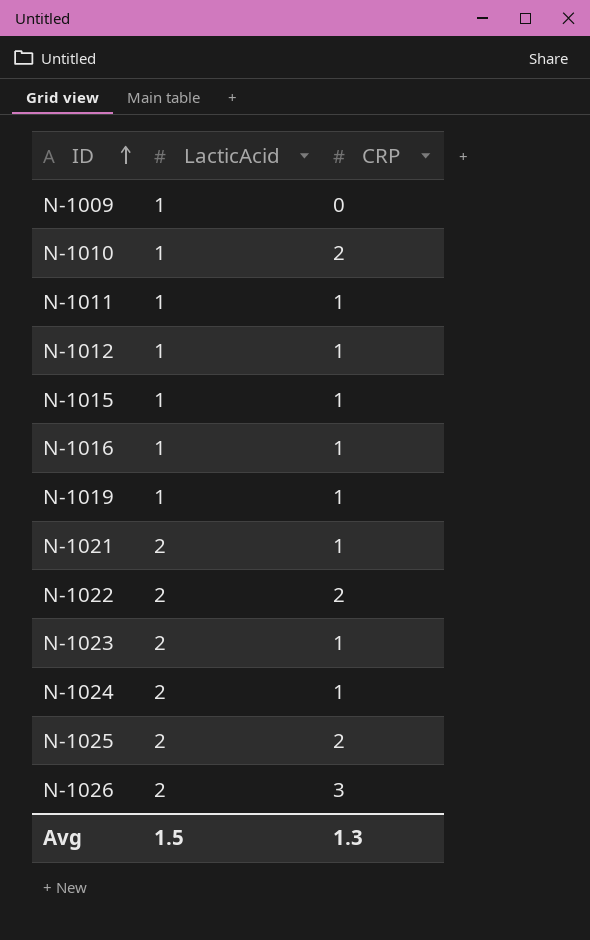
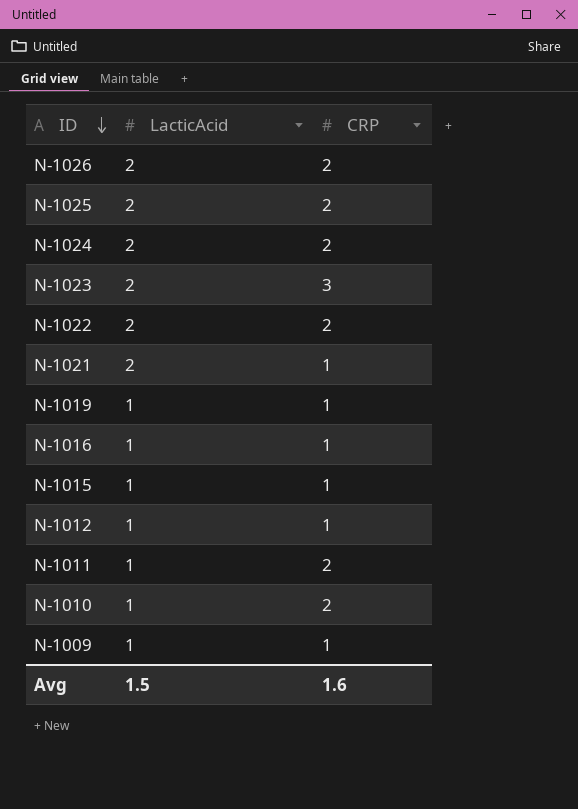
row order: ID ascending -> ID descending
N-1026 | CRP: 3 -> 2
N-1024 | CRP: 1 -> 2
N-1023 | CRP: 1 -> 3
N-1011 | CRP: 1 -> 2
N-1009 | CRP: 0 -> 1
Avg | CRP: 1.3 -> 1.6

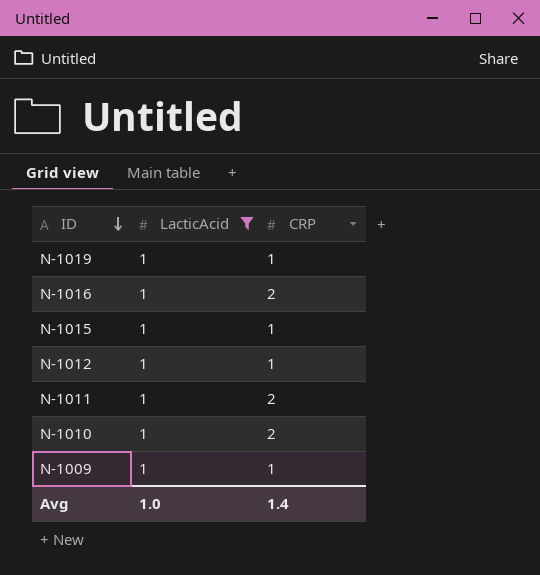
filter: none -> LacticAcid = 1
N-1016 | CRP: 1 -> 2
Avg | LacticAcid: 1.5 -> 1.0
Avg | CRP: 1.6 -> 1.4

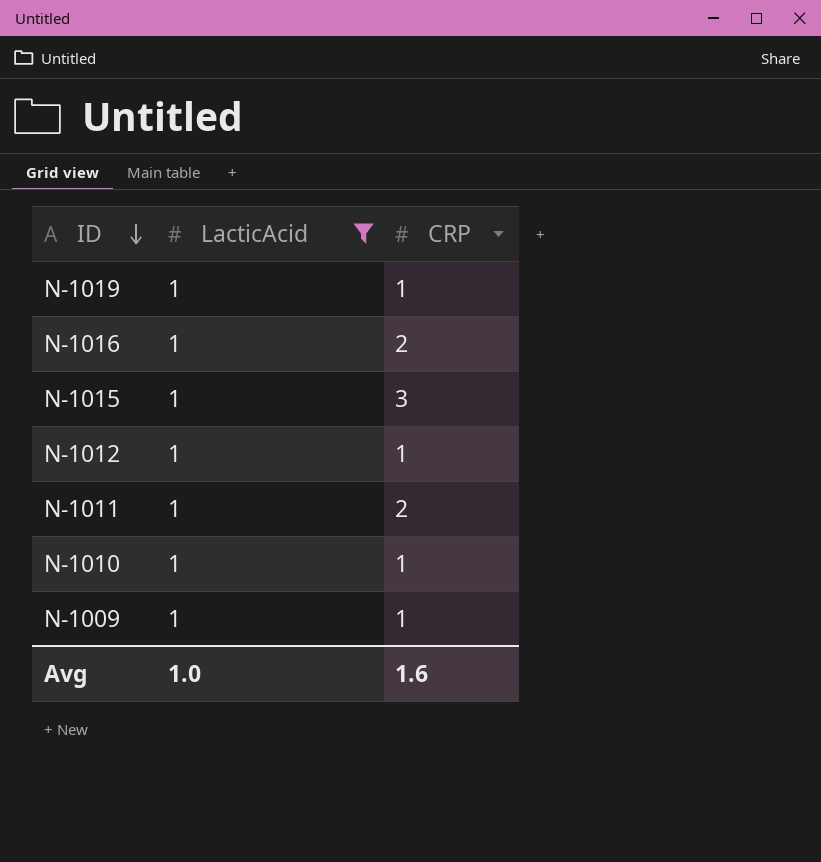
N-1015 | CRP: 1 -> 3
N-1010 | CRP: 2 -> 1
Avg | CRP: 1.4 -> 1.6

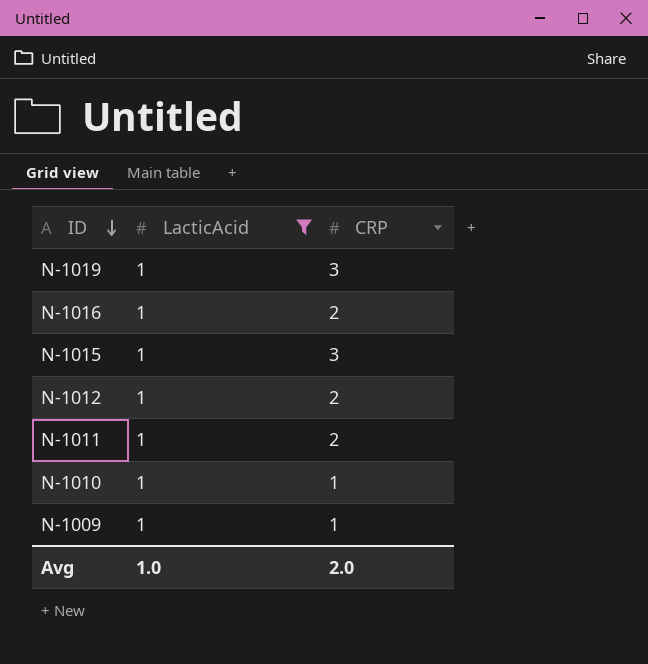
N-1019 | CRP: 1 -> 3
N-1012 | CRP: 1 -> 2
Avg | CRP: 1.6 -> 2.0

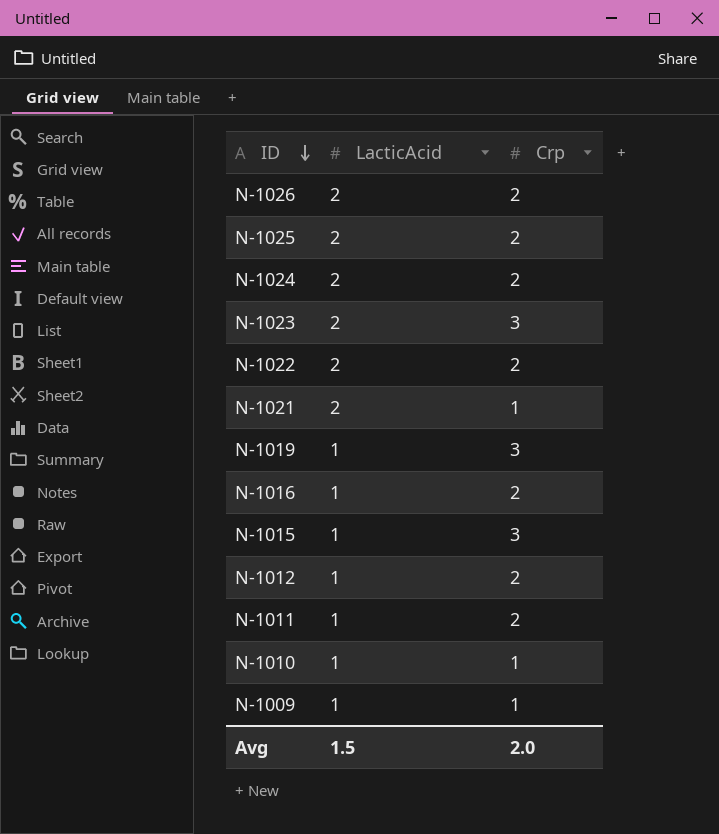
filter: LacticAcid = 1 -> none
column name: CRP -> Crp
Avg | LacticAcid: 1.0 -> 1.5

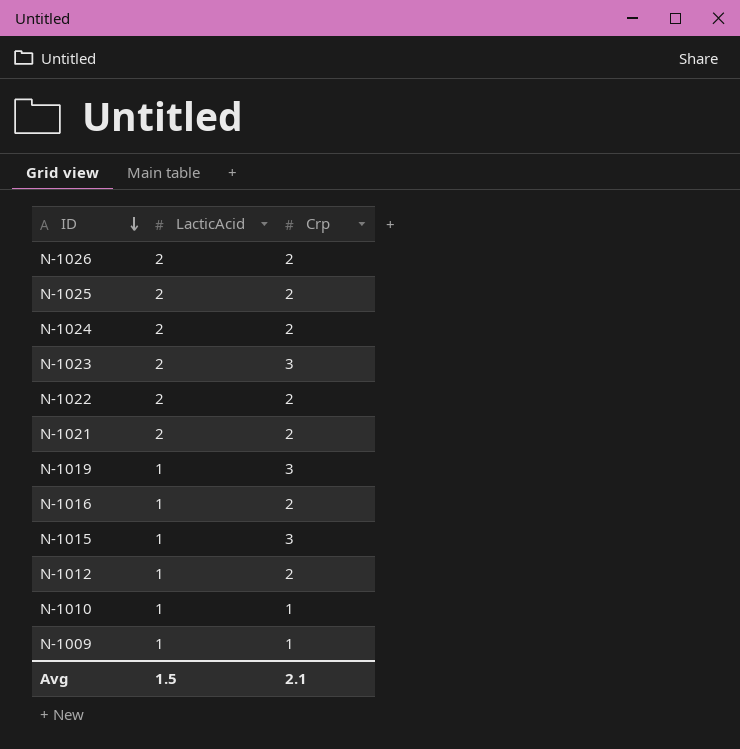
row N-1011: 1 | 2 -> none
N-1021 | Crp: 1 -> 2
Avg | Crp: 2.0 -> 2.1

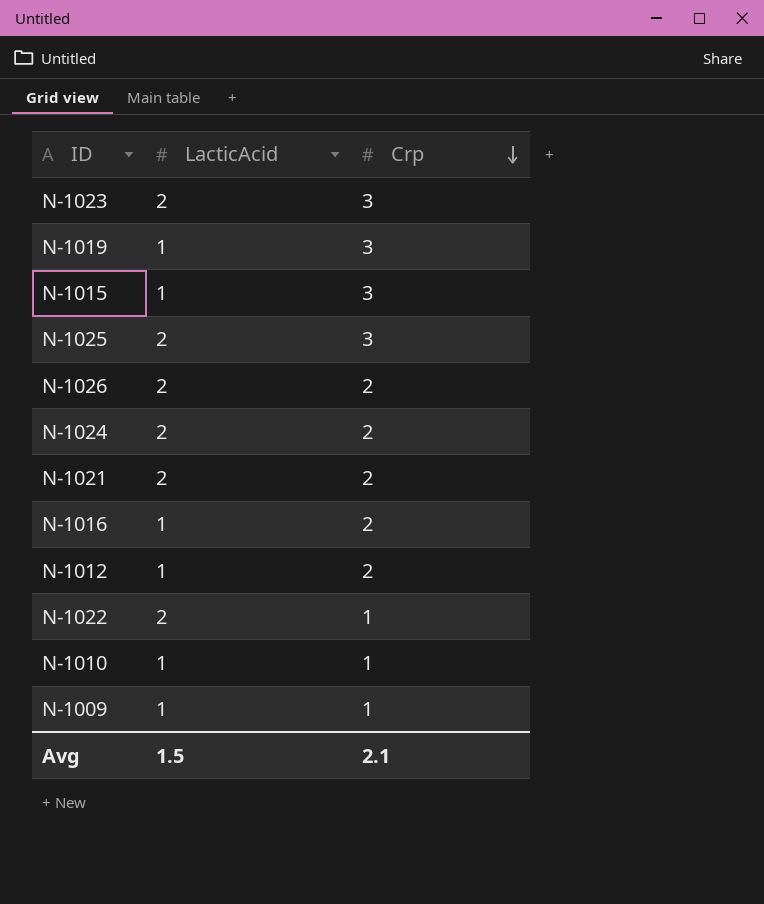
row order: ID descending -> Crp descending
N-1025 | Crp: 2 -> 3
N-1022 | Crp: 2 -> 1

